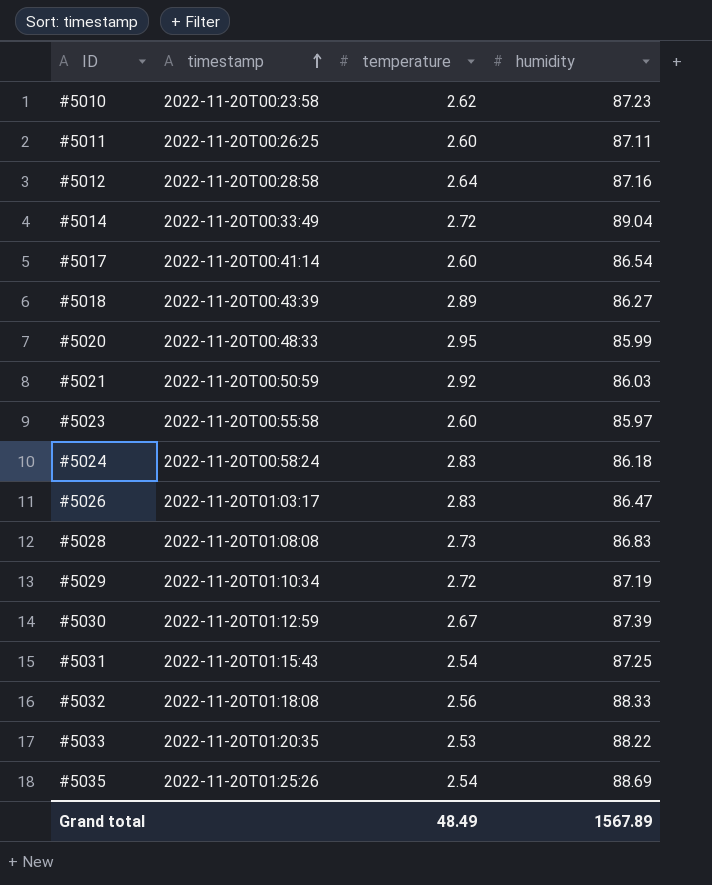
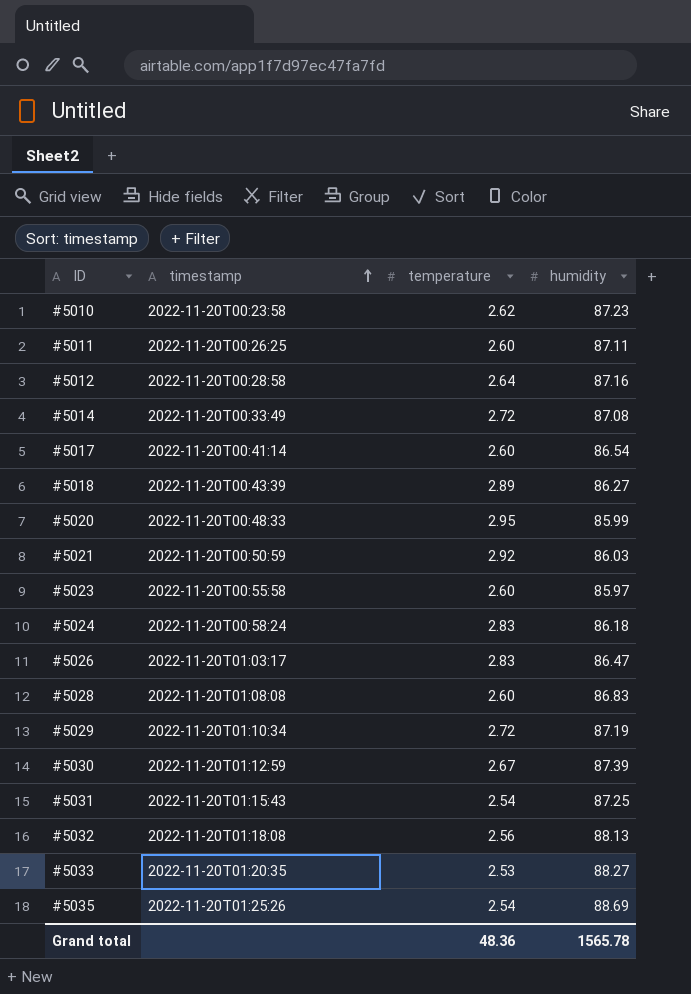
#5014 | humidity: 89.04 -> 87.08
#5028 | temperature: 2.73 -> 2.60
#5032 | humidity: 88.33 -> 88.13
#5033 | humidity: 88.22 -> 88.27
Grand total | temperature: 48.49 -> 48.36
Grand total | humidity: 1567.89 -> 1565.78

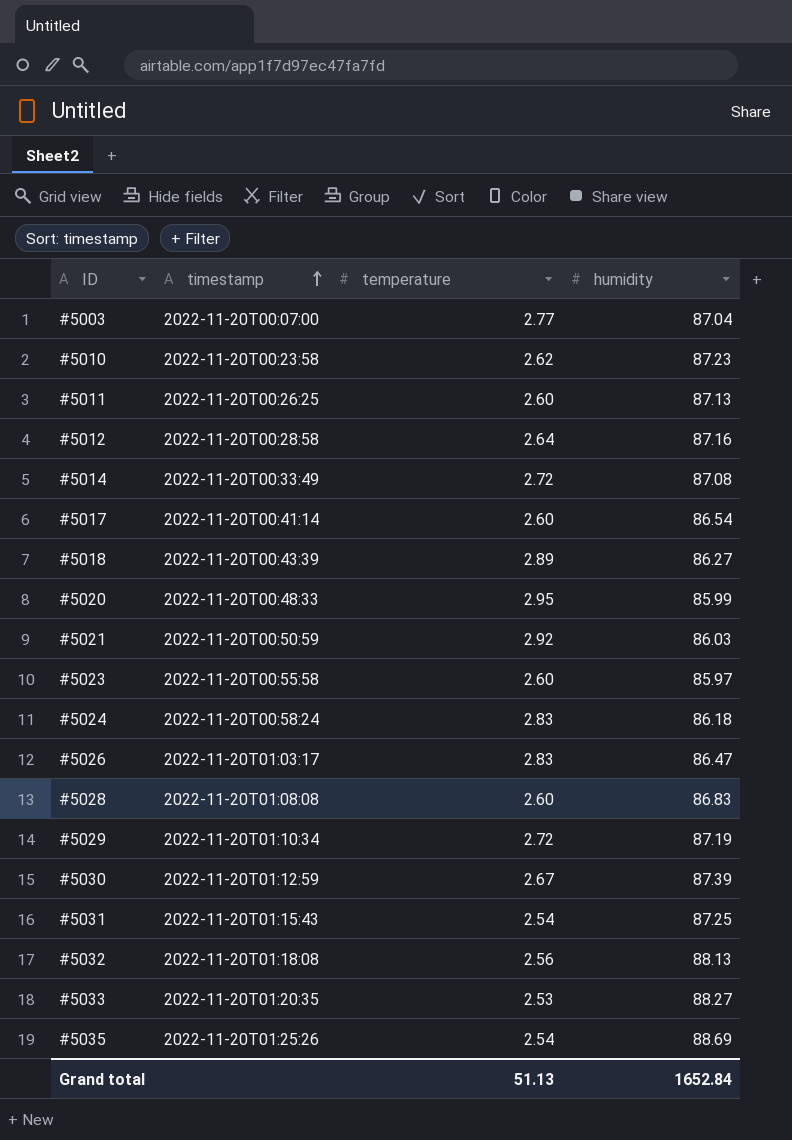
row #5003: none -> 2022-11-20T00:07:00 | 2.77 | 87.04
#5011 | humidity: 87.11 -> 87.13
Grand total | temperature: 48.36 -> 51.13
Grand total | humidity: 1565.78 -> 1652.84

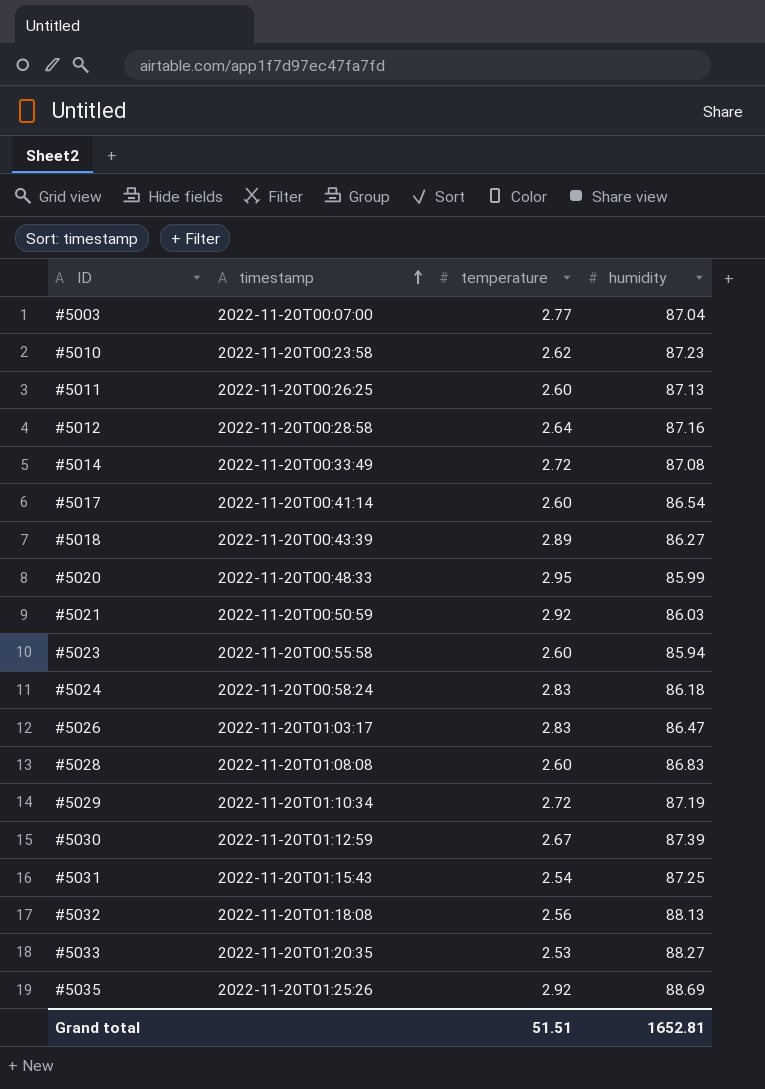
#5023 | humidity: 85.97 -> 85.94
#5035 | temperature: 2.54 -> 2.92
Grand total | temperature: 51.13 -> 51.51
Grand total | humidity: 1652.84 -> 1652.81

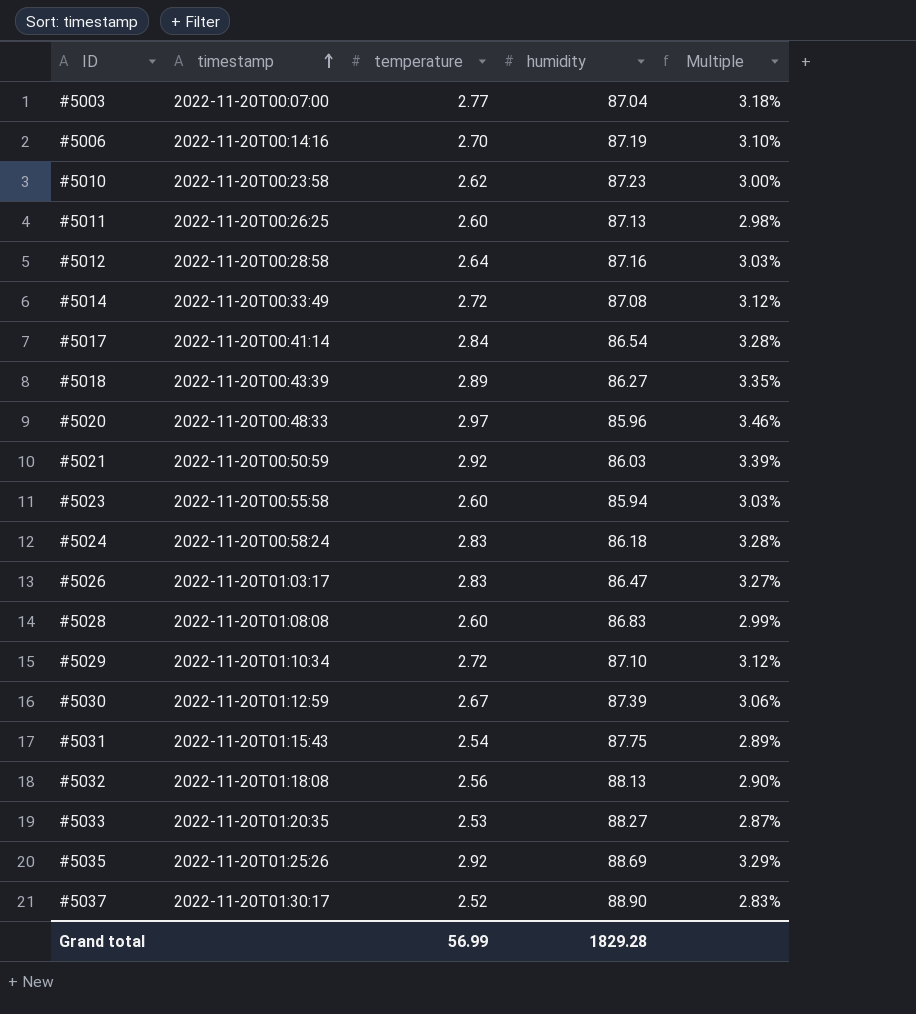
column Multiple | formula: none -> [temperature] / [humidity]
row #5006: none -> 2022-11-20T00:14:16 | 2.70 | 87.19 | 3.10%
#5017 | temperature: 2.60 -> 2.84
#5020 | temperature: 2.95 -> 2.97
#5020 | humidity: 85.99 -> 85.96
#5029 | humidity: 87.19 -> 87.10
#5031 | humidity: 87.25 -> 87.75
row #5037: none -> 2022-11-20T01:30:17 | 2.52 | 88.90 | 2.83%
Grand total | temperature: 51.51 -> 56.99
Grand total | humidity: 1652.81 -> 1829.28

